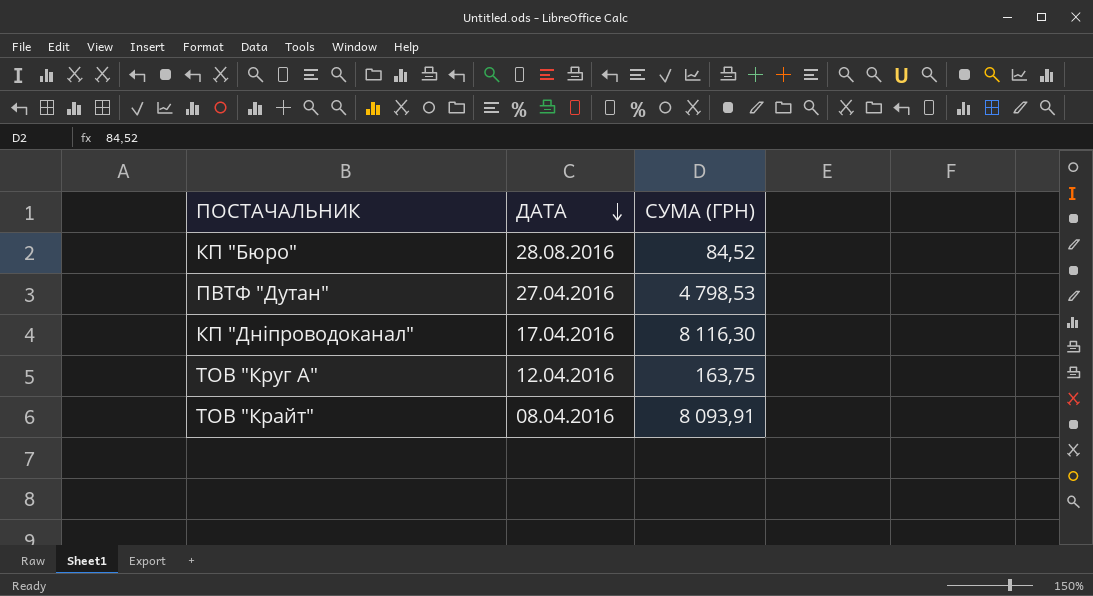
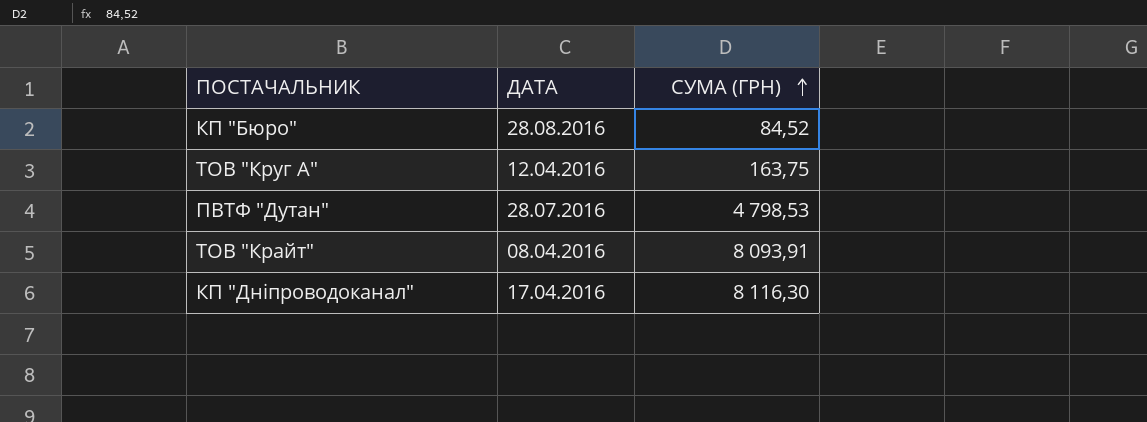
row order: ДАТА descending -> СУМА (ГРН) ascending
ПВТФ "Дутан" | ДАТА: 27.04.2016 -> 28.07.2016

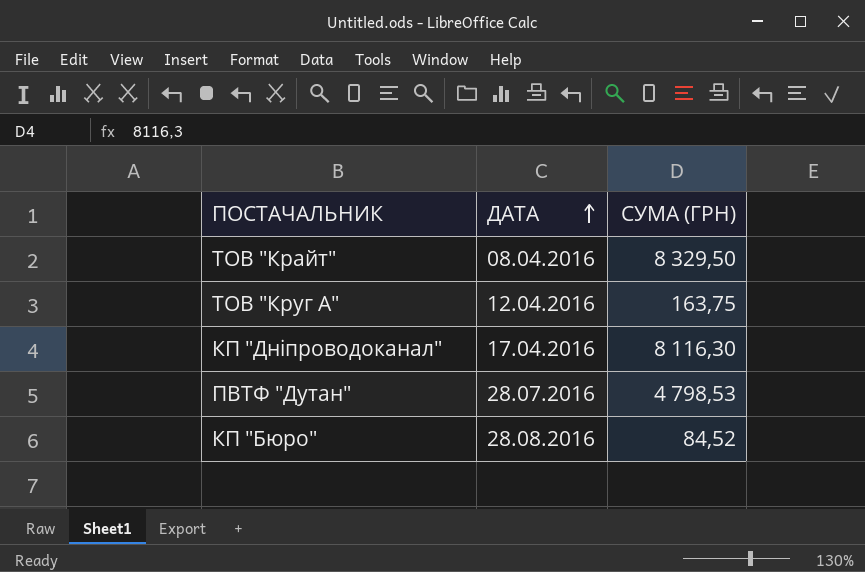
row order: СУМА (ГРН) ascending -> ДАТА ascending
ТОВ "Крайт" | СУМА (ГРН): 8 093,91 -> 8 329,50

